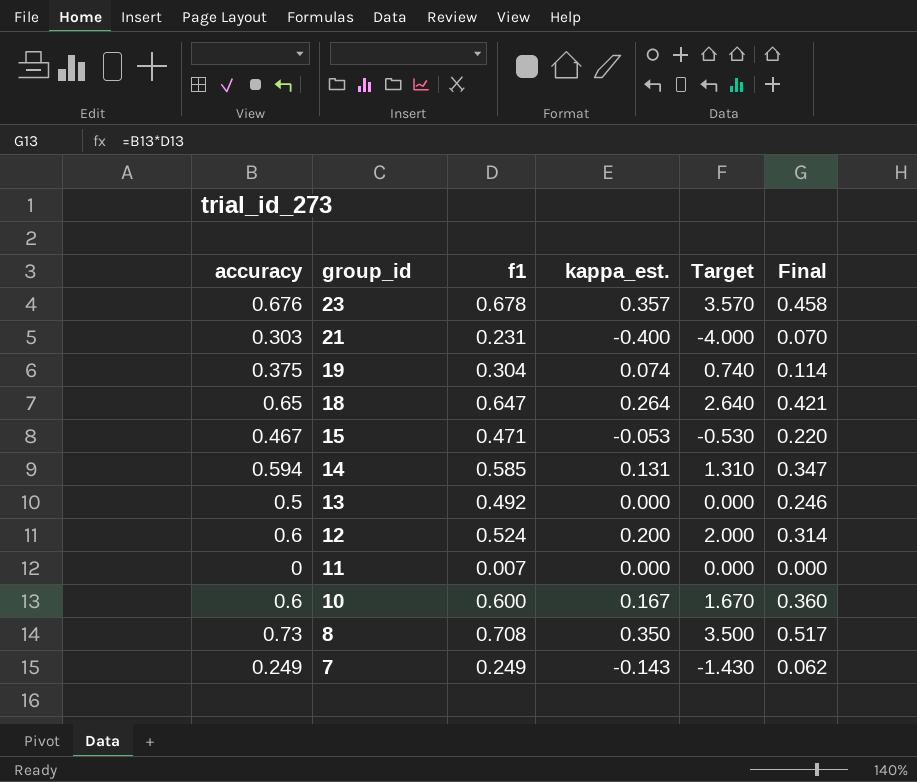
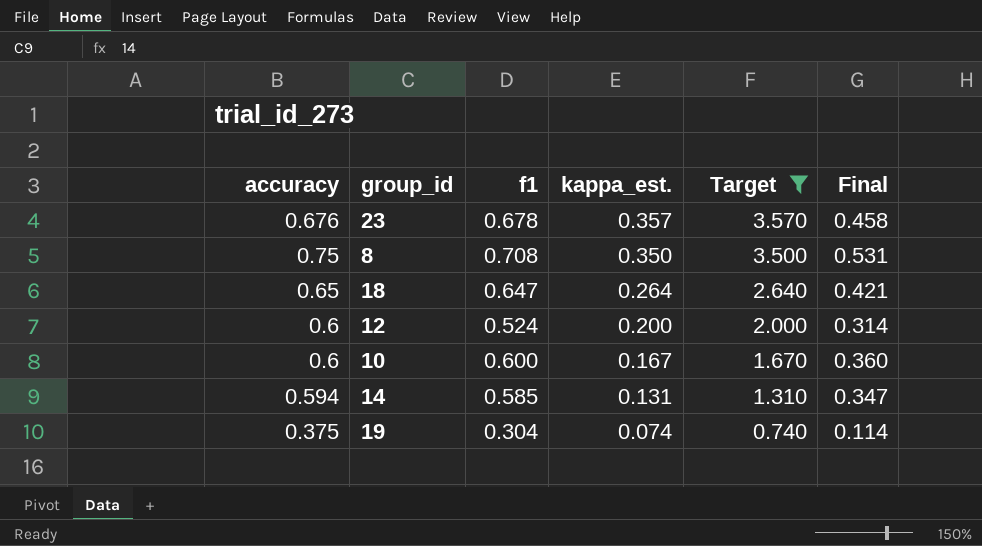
filter: none -> Target >= 0.740
row order: group_id descending -> kappa_est. descending
8 | accuracy: 0.73 -> 0.75
8 | Final: 0.517 -> 0.531

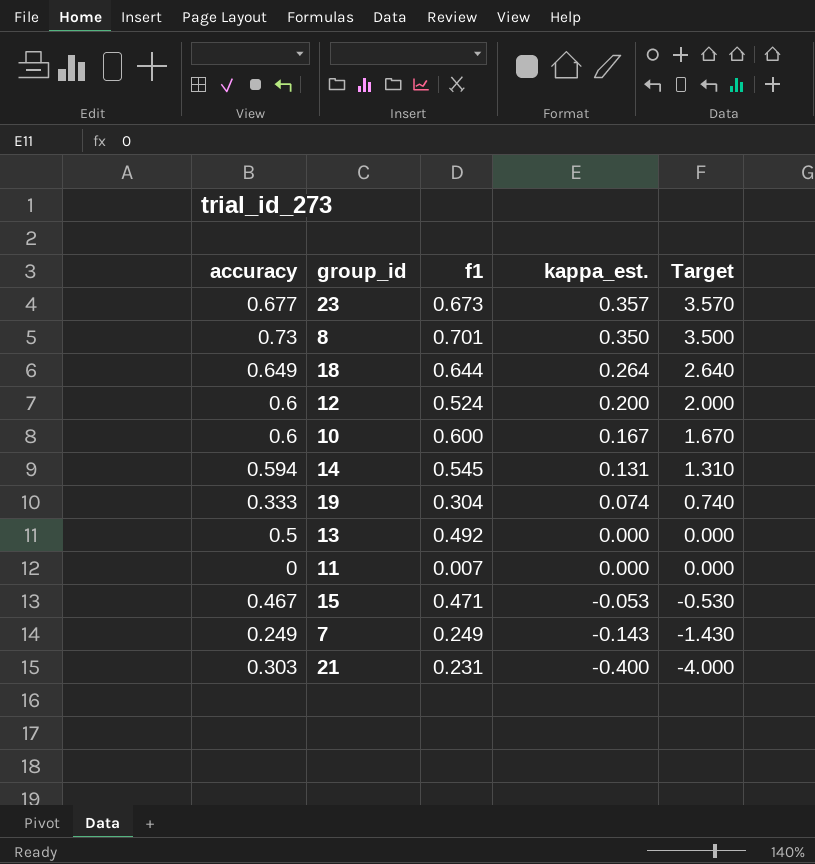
filter: Target >= 0.740 -> none
column Final | formula: [accuracy] * [f1] -> none
23 | accuracy: 0.676 -> 0.677
23 | f1: 0.678 -> 0.673
8 | accuracy: 0.75 -> 0.73
8 | f1: 0.708 -> 0.701
18 | accuracy: 0.65 -> 0.649
18 | f1: 0.647 -> 0.644
14 | f1: 0.585 -> 0.545
19 | accuracy: 0.375 -> 0.333

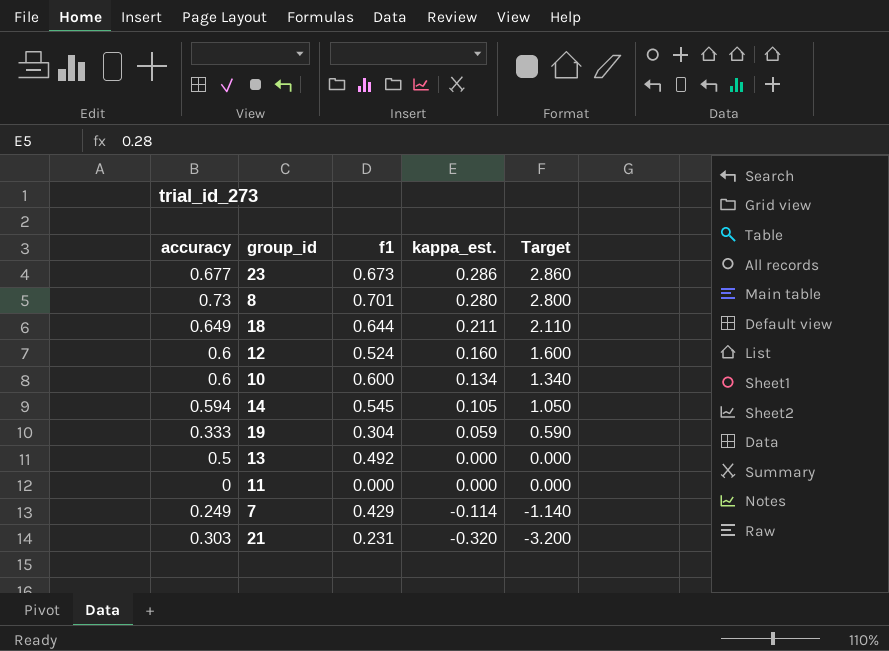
row 15: 0.467 | 0.471 | -0.053 | -0.530 -> none
23 | kappa_est.: 0.357 -> 0.286
23 | Target: 3.570 -> 2.860
8 | kappa_est.: 0.350 -> 0.280
8 | Target: 3.500 -> 2.800
18 | kappa_est.: 0.264 -> 0.211
18 | Target: 2.640 -> 2.110
12 | kappa_est.: 0.200 -> 0.160
12 | Target: 2.000 -> 1.600
10 | kappa_est.: 0.167 -> 0.134
10 | Target: 1.670 -> 1.340
14 | kappa_est.: 0.131 -> 0.105
14 | Target: 1.310 -> 1.050
19 | kappa_est.: 0.074 -> 0.059
19 | Target: 0.740 -> 0.590
11 | f1: 0.007 -> 0.000
7 | f1: 0.249 -> 0.429
7 | kappa_est.: -0.143 -> -0.114
7 | Target: -1.430 -> -1.140
21 | kappa_est.: -0.400 -> -0.320
21 | Target: -4.000 -> -3.200

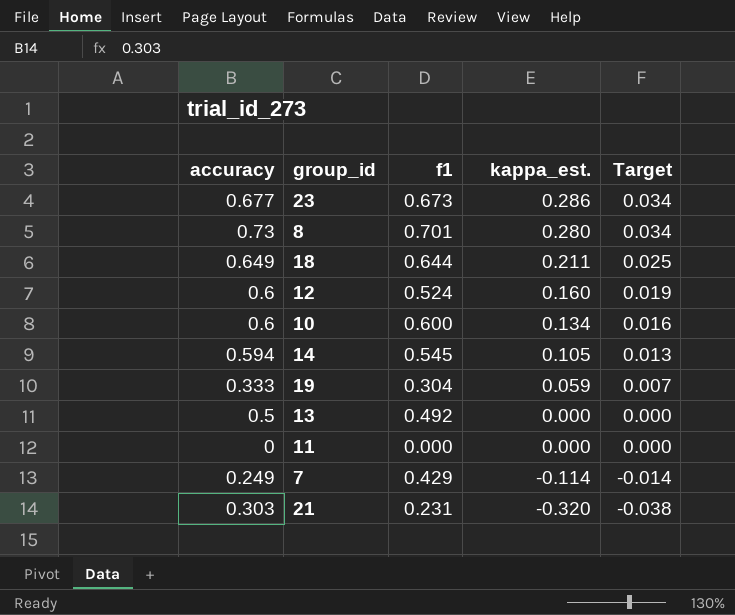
column Target | formula: [kappa_est.] * 10 -> [kappa_est.] * 0.12

